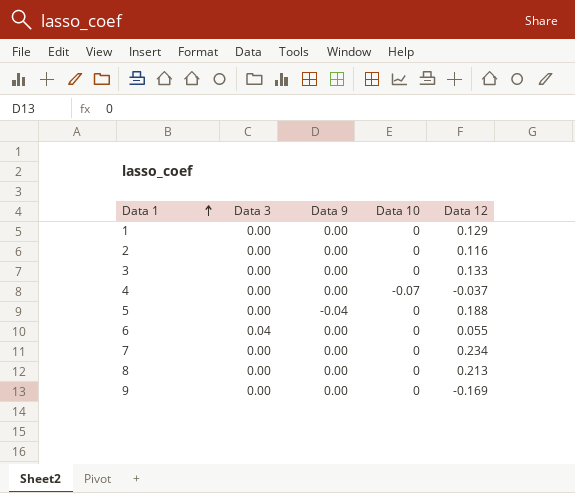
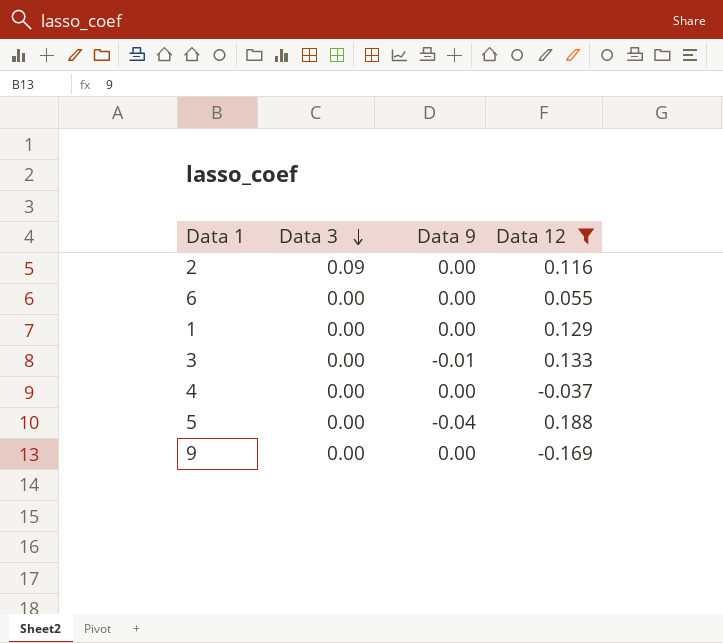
filter: none -> Data 12 <= 0.188
row order: Data 1 ascending -> Data 3 descending
column Data 10 | position: 4 -> none
2 | Data 3: 0.00 -> 0.09
6 | Data 3: 0.04 -> 0.00
3 | Data 9: 0.00 -> -0.01

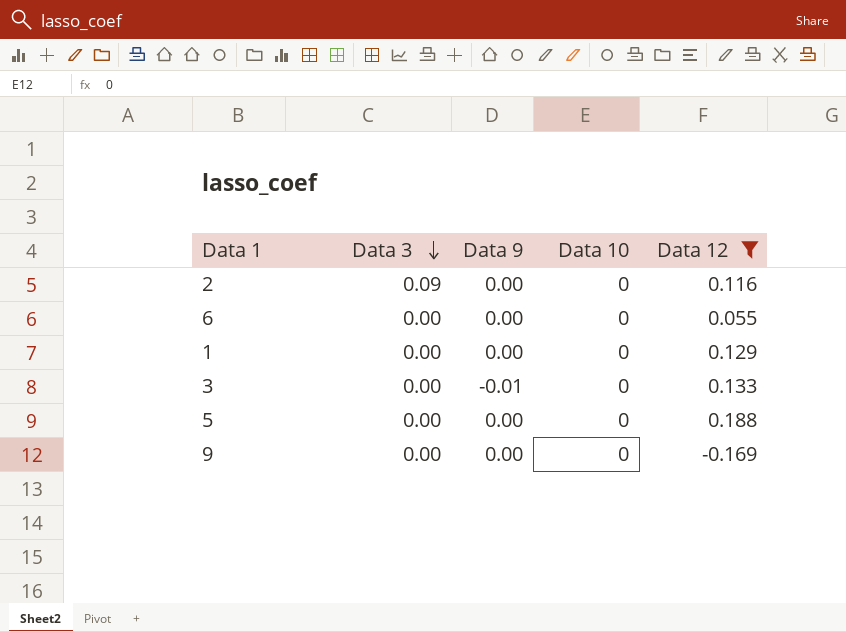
column Data 10 | position: none -> 4
row 4: 0.00 | 0.00 | -0.037 -> none
5 | Data 9: -0.04 -> 0.00

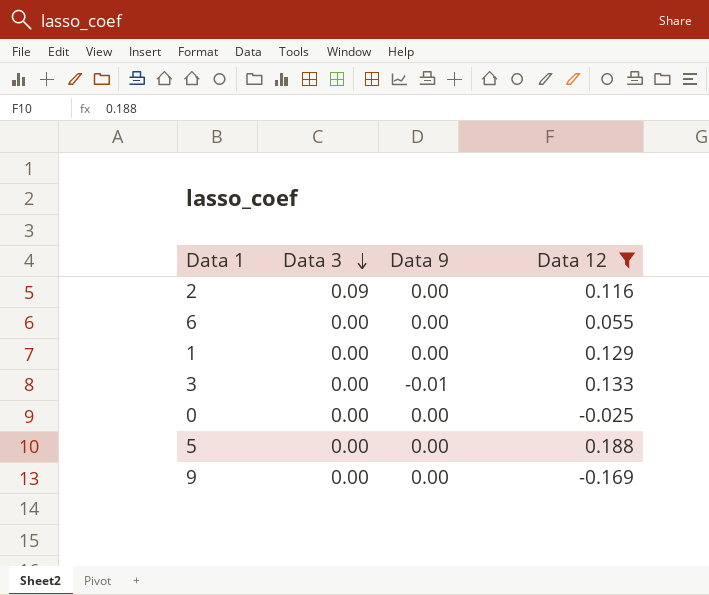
column Data 10 | position: 4 -> none
row 0: none -> 0.00 | 0.00 | -0.025

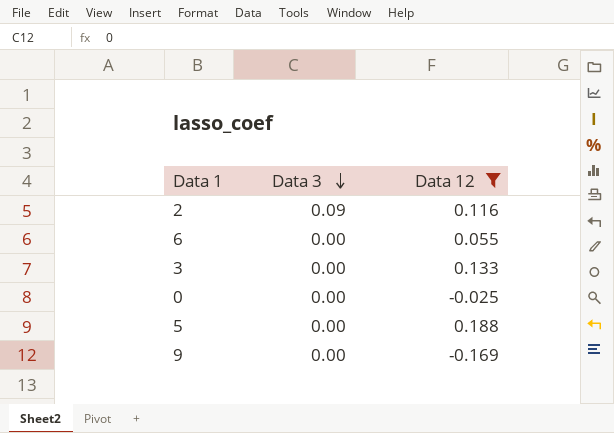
column Data 9 | position: 3 -> none
row 1: 0.00 | 0.00 | 0.129 -> none

